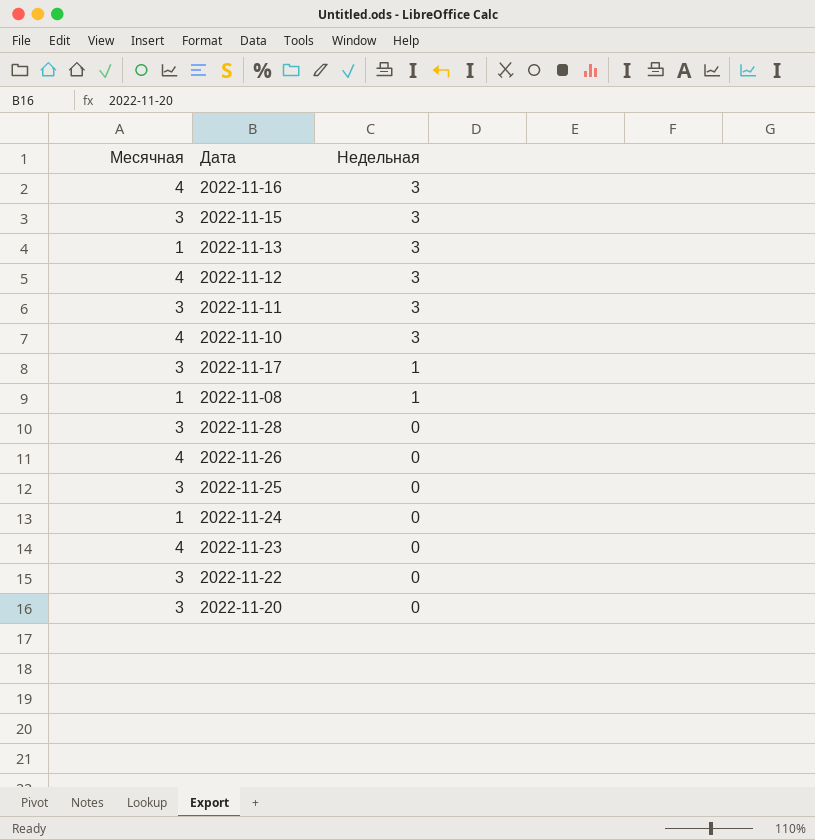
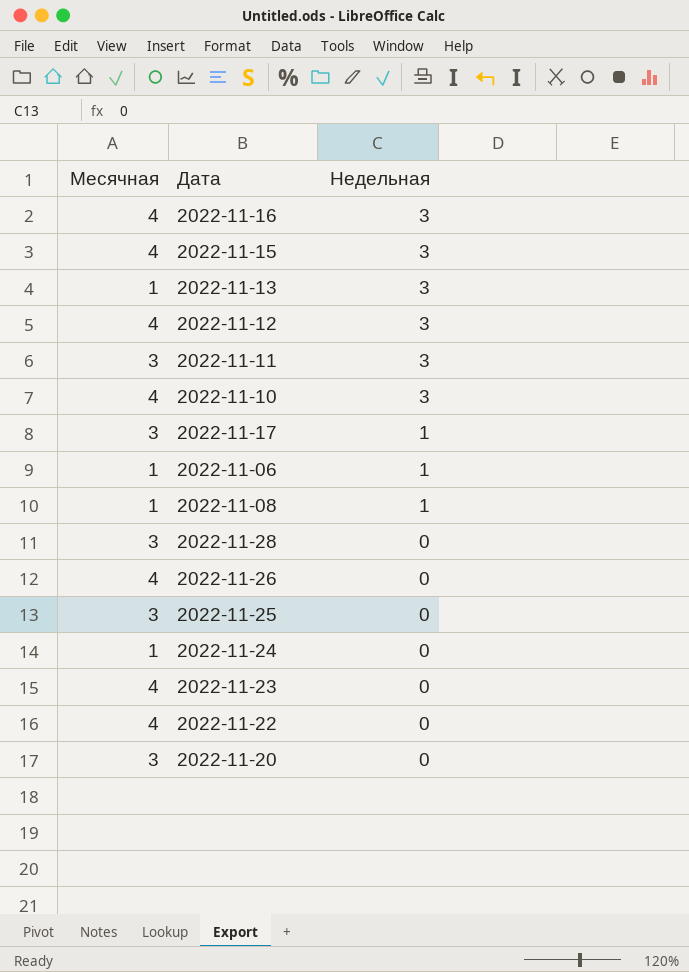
2022-11-15 | Месячная: 3 -> 4
row 2022-11-06: none -> 1 | 1
2022-11-22 | Месячная: 3 -> 4

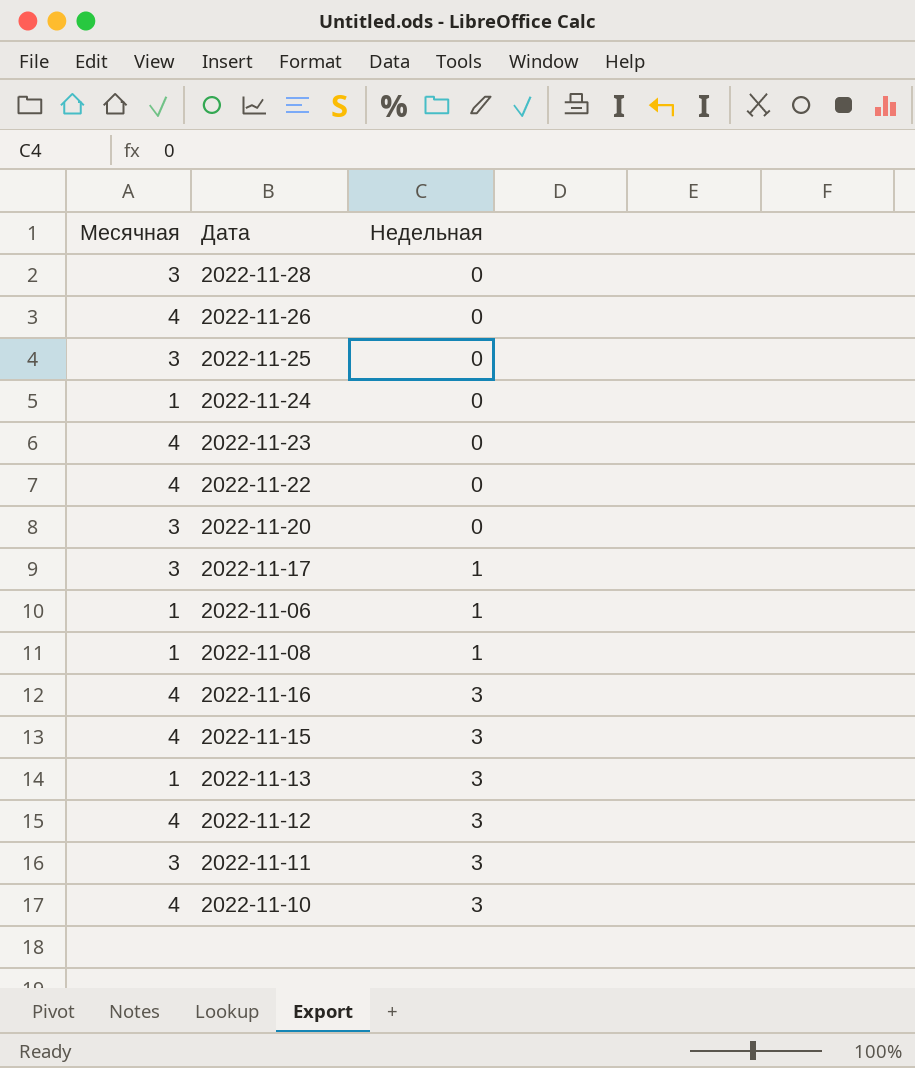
row order: Недельная descending -> Недельная ascending

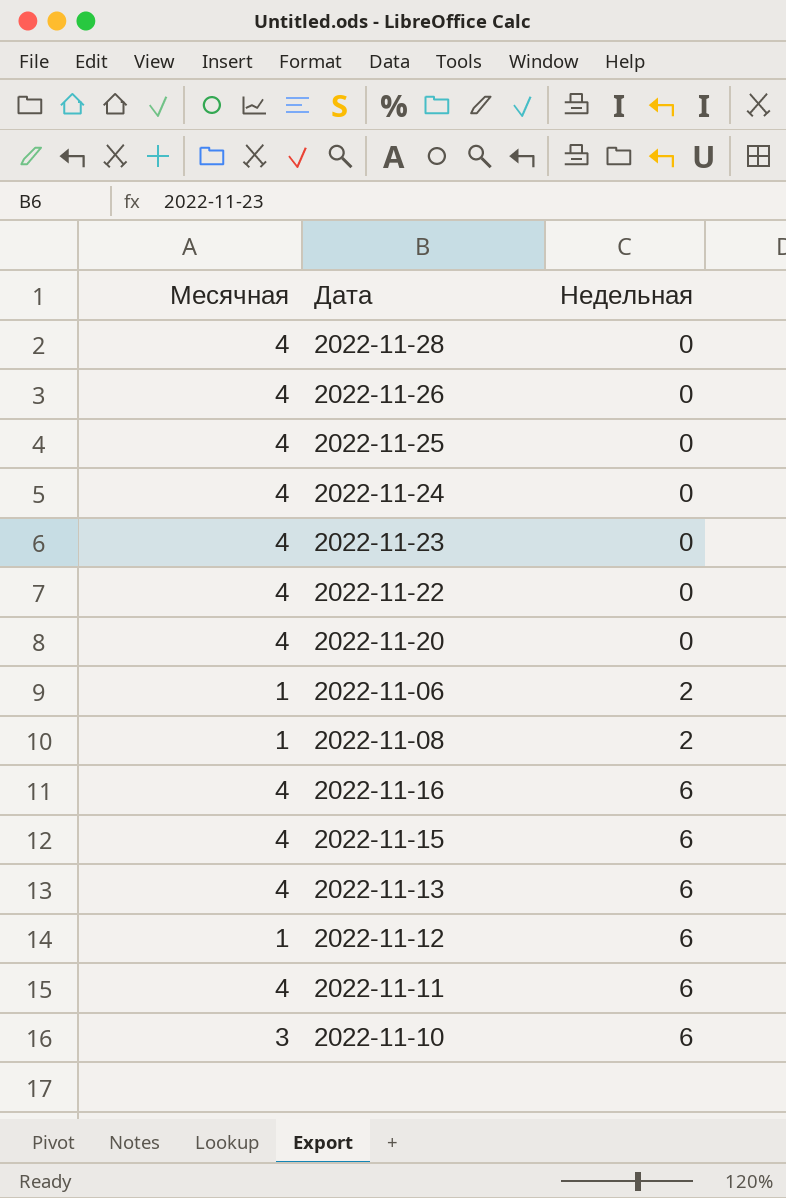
row 2022-11-17: 3 | 1 -> none
2022-11-28 | Месячная: 3 -> 4
2022-11-25 | Месячная: 3 -> 4
2022-11-24 | Месячная: 1 -> 4
2022-11-20 | Месячная: 3 -> 4
2022-11-06 | Недельная: 1 -> 2
2022-11-08 | Недельная: 1 -> 2
2022-11-16 | Недельная: 3 -> 6
2022-11-15 | Недельная: 3 -> 6
2022-11-13 | Месячная: 1 -> 4
2022-11-13 | Недельная: 3 -> 6
2022-11-12 | Месячная: 4 -> 1
2022-11-12 | Недельная: 3 -> 6
2022-11-11 | Месячная: 3 -> 4
2022-11-11 | Недельная: 3 -> 6
2022-11-10 | Месячная: 4 -> 3
2022-11-10 | Недельная: 3 -> 6

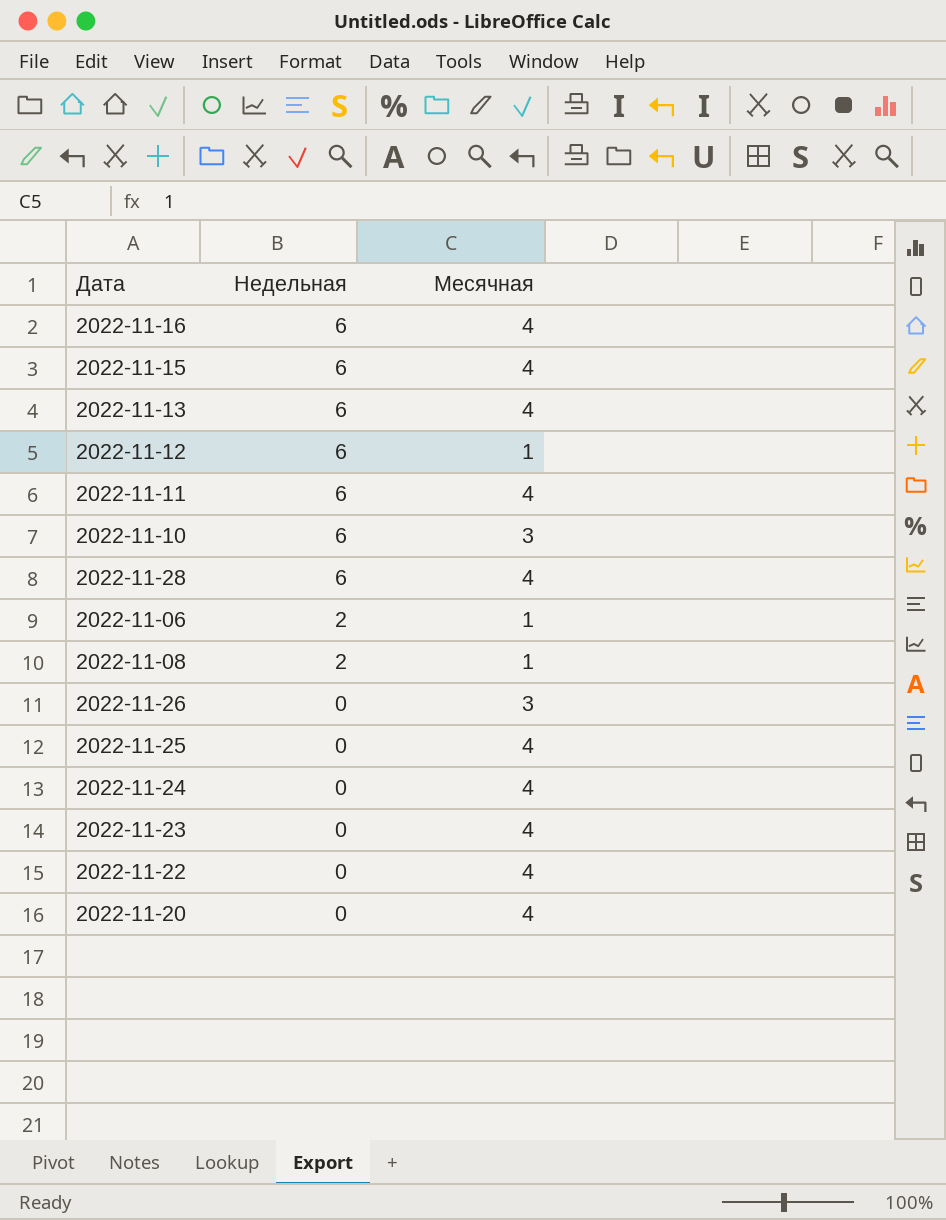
row order: Недельная ascending -> Недельная descending
column Месячная | position: 1 -> 3
2022-11-28 | Недельная: 0 -> 6
2022-11-26 | Месячная: 4 -> 3

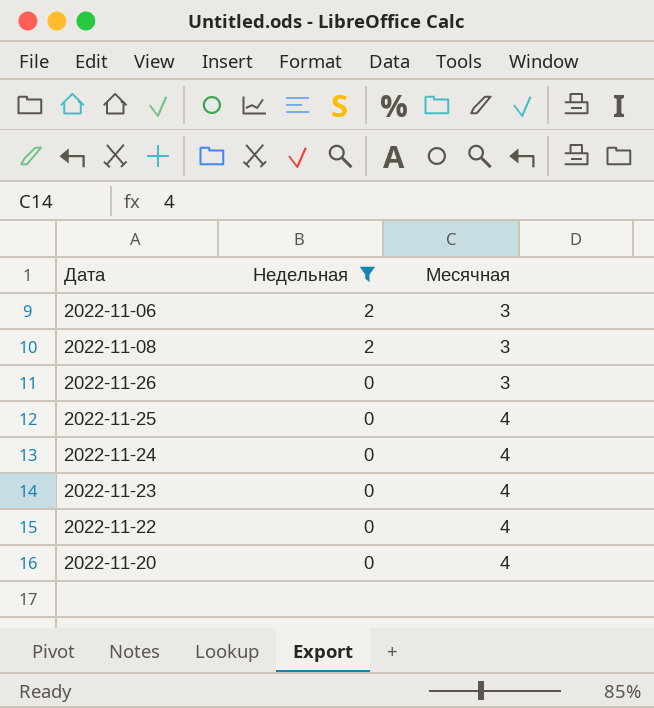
filter: none -> Недельная != 6
2022-11-06 | Месячная: 1 -> 3
2022-11-08 | Месячная: 1 -> 3

